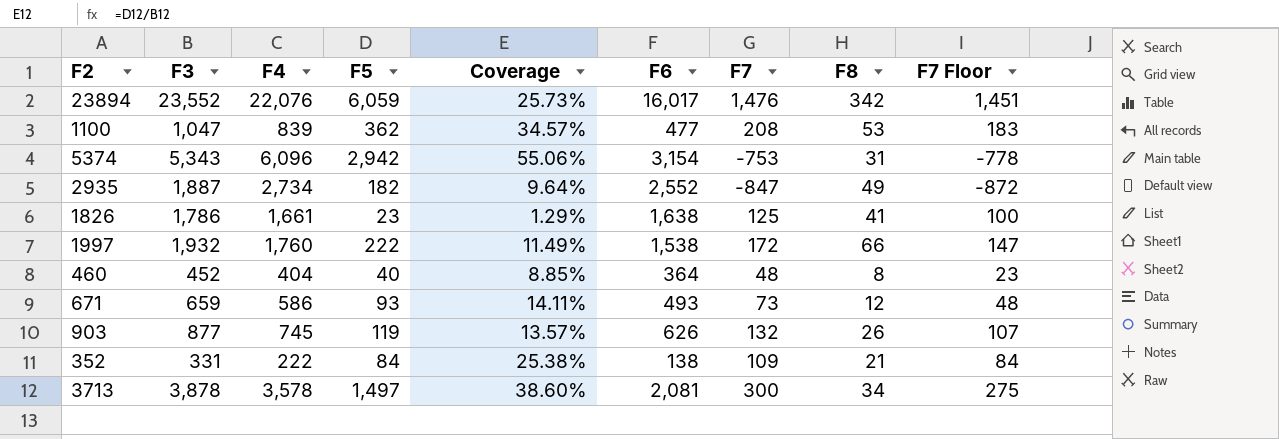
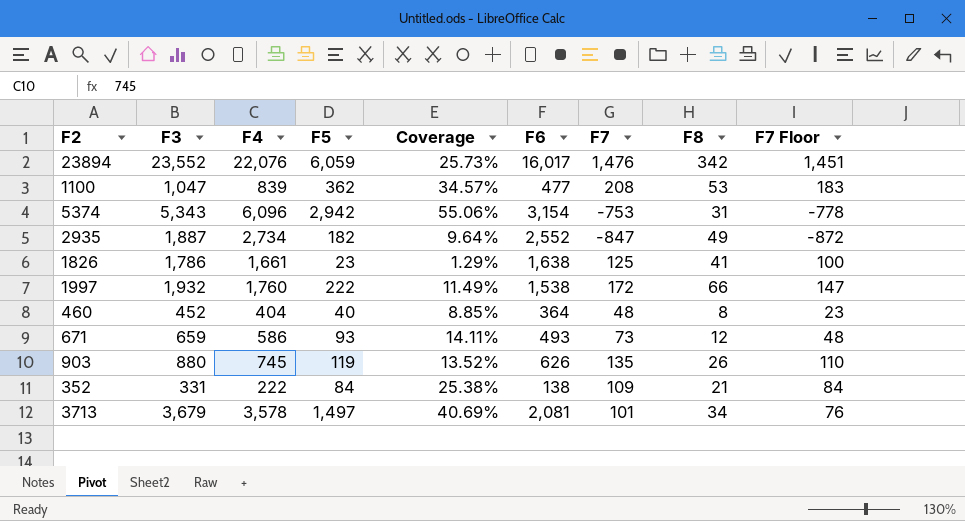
903 | F3: 877 -> 880
903 | Coverage: 13.57% -> 13.52%
903 | F7: 132 -> 135
903 | F7 Floor: 107 -> 110
3713 | F3: 3,878 -> 3,679
3713 | Coverage: 38.60% -> 40.69%
3713 | F7: 300 -> 101
3713 | F7 Floor: 275 -> 76

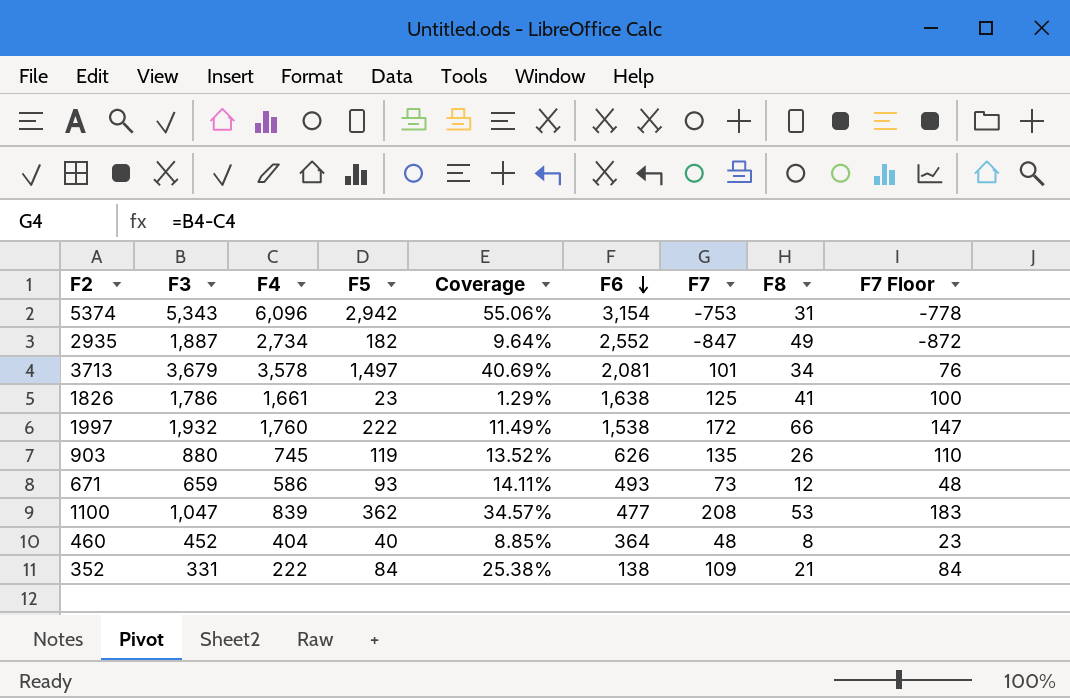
row order: none -> F6 descending
row 23894: 23,552 | 22,076 | 6,059 | 25.73% | 16,017 | 1,476 | 342 | 1,451 -> none

